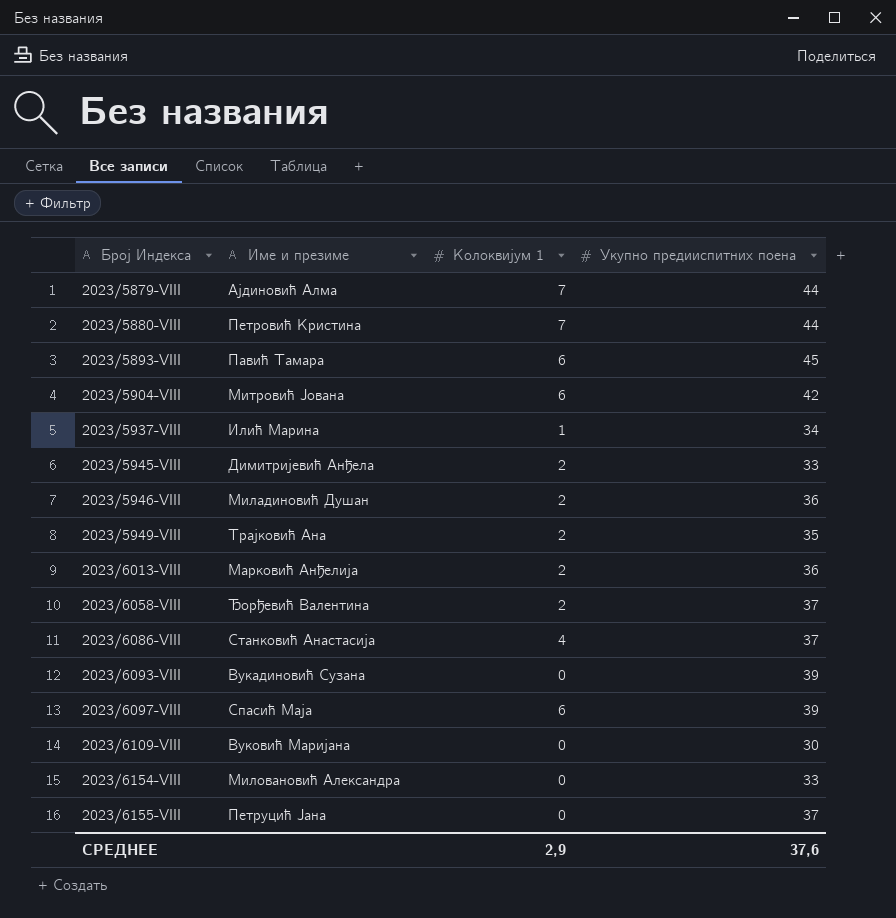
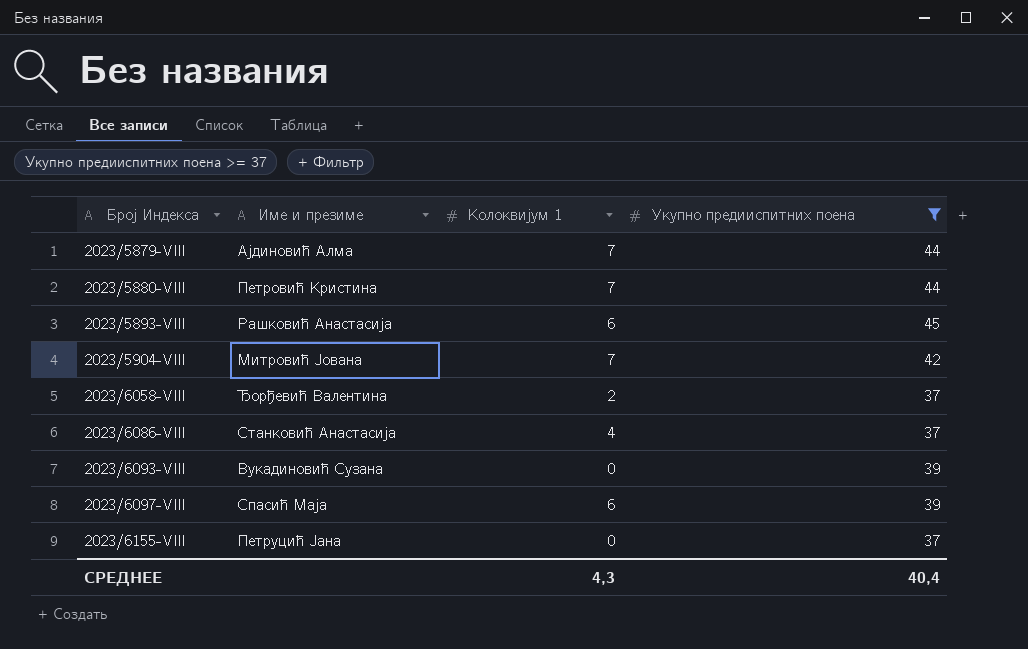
filter: none -> Укупно предииспитних поена >= 37
2023/5893-VIII | Име и презиме: Павић Тамара -> Рашковић Анастасија
2023/5904-VIII | Колоквијум 1: 6 -> 7
СРЕДНЕЕ | Колоквијум 1: 2,9 -> 4,3
СРЕДНЕЕ | Укупно предииспитних поена: 37,6 -> 40,4

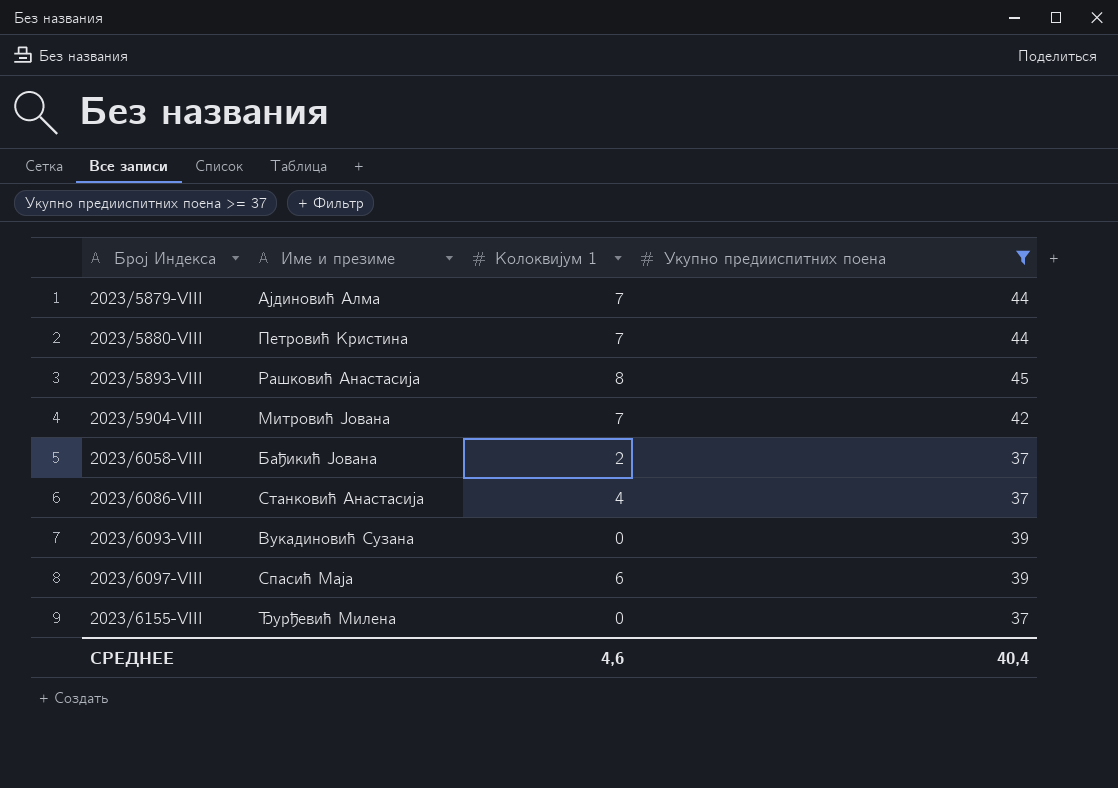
2023/5893-VIII | Колоквијум 1: 6 -> 8
2023/6058-VIII | Име и презиме: Ђорђевић Валентина -> Бађикић Јована
2023/6155-VIII | Име и презиме: Петруцић Јана -> Ђурђевић Милена
СРЕДНЕЕ | Колоквијум 1: 4,3 -> 4,6

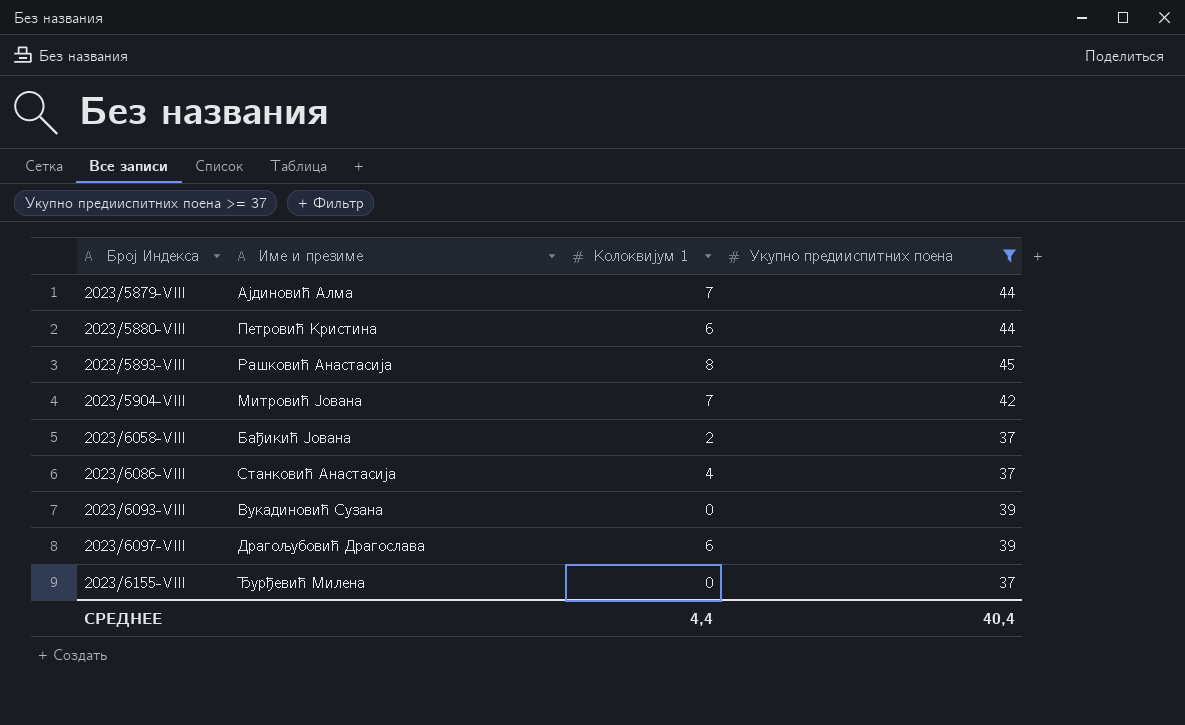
2023/5880-VIII | Колоквијум 1: 7 -> 6
2023/6097-VIII | Име и презиме: Спасић Маја -> Драгољубовић Драгослава
СРЕДНЕЕ | Колоквијум 1: 4,6 -> 4,4

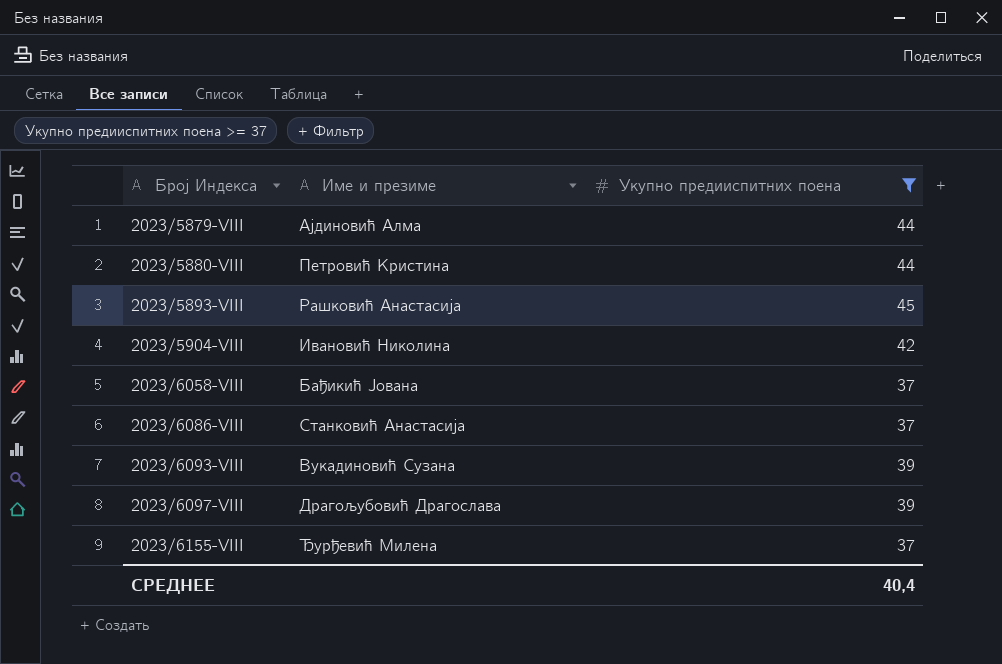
column Колоквијум 1 | position: 3 -> none
2023/5904-VIII | Име и презиме: Митровић Јована -> Ивановић Николина

